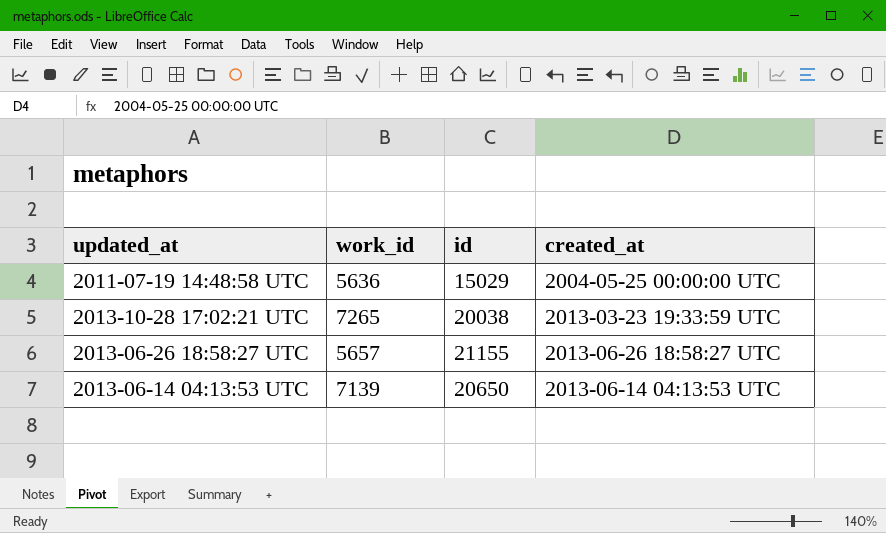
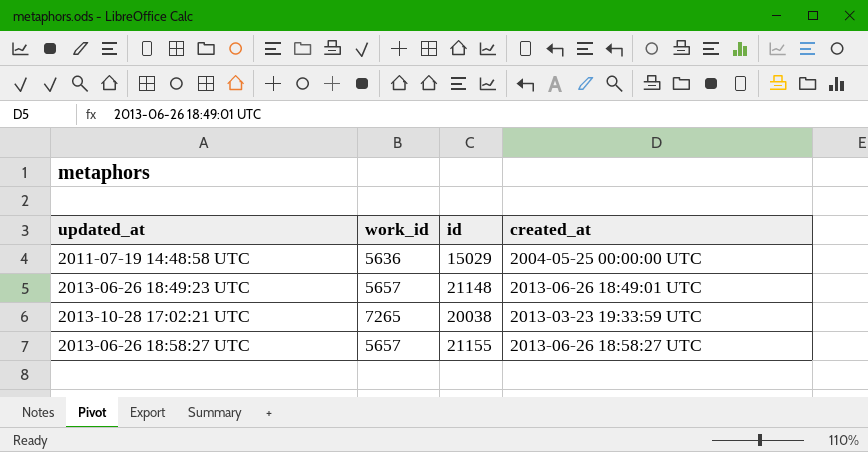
row 2013-06-14 04:13:53 UTC: 7139 | 20650 | 2013-06-14 04:13:53 UTC -> none
row 2013-06-26 18:49:23 UTC: none -> 5657 | 21148 | 2013-06-26 18:49:01 UTC

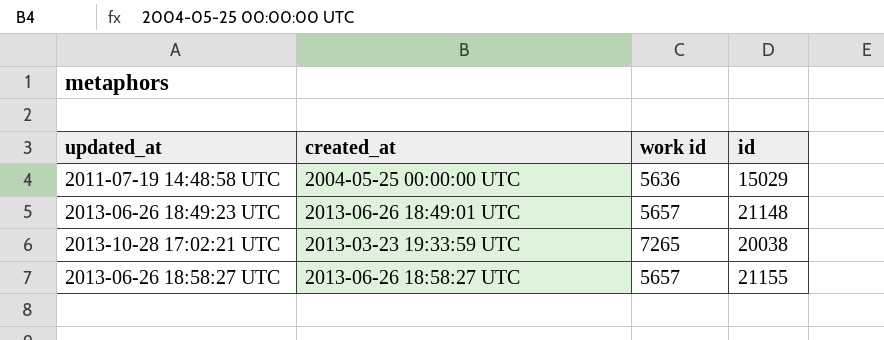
column created_at | position: 4 -> 2
column name: work_id -> work id

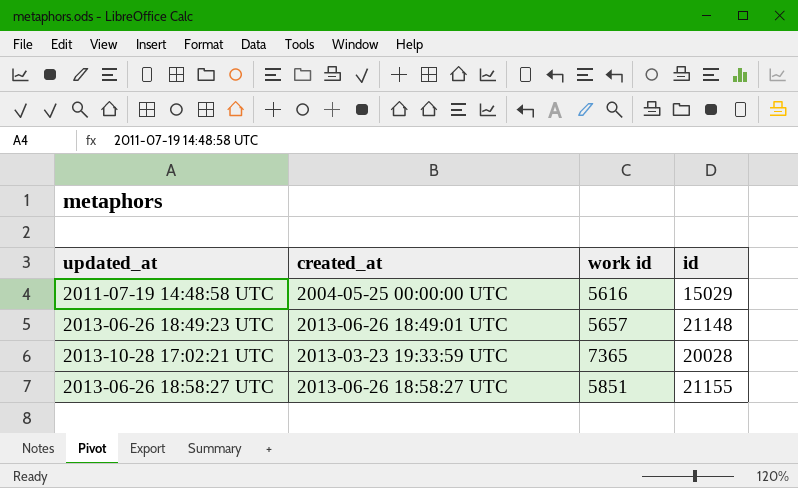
2011-07-19 14:48:58 UTC | work id: 5636 -> 5616
2013-10-28 17:02:21 UTC | work id: 7265 -> 7365
2013-10-28 17:02:21 UTC | id: 20038 -> 20028
2013-06-26 18:58:27 UTC | work id: 5657 -> 5851

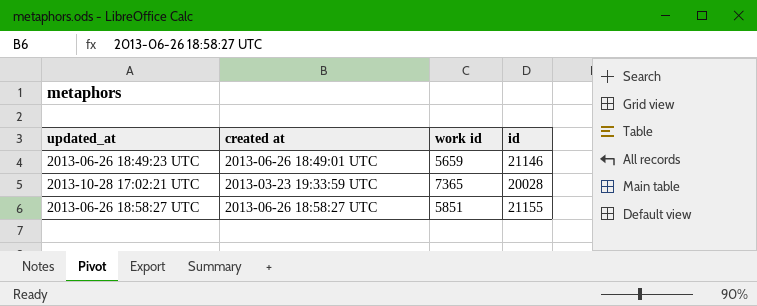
column name: created_at -> created at
row 2011-07-19 14:48:58 UTC: 2004-05-25 00:00:00 UTC | 5616 | 15029 -> none
2013-06-26 18:49:23 UTC | work id: 5657 -> 5659
2013-06-26 18:49:23 UTC | id: 21148 -> 21146

